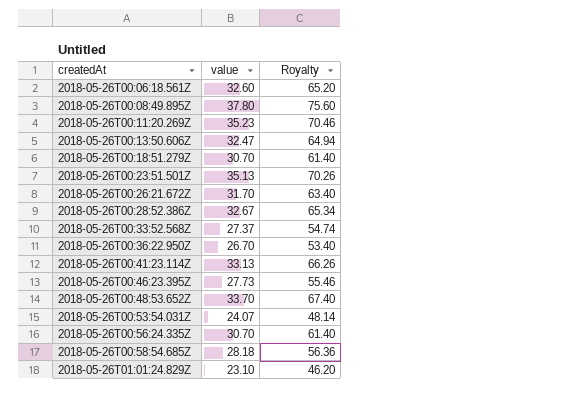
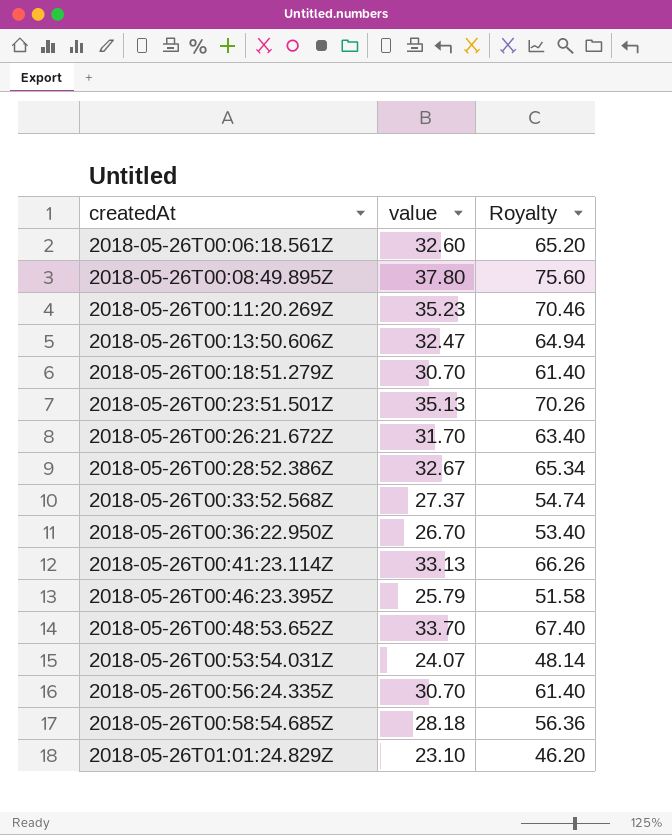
2018-05-26T00:46:23.395Z | value: 27.73 -> 25.79
2018-05-26T00:46:23.395Z | Royalty: 55.46 -> 51.58

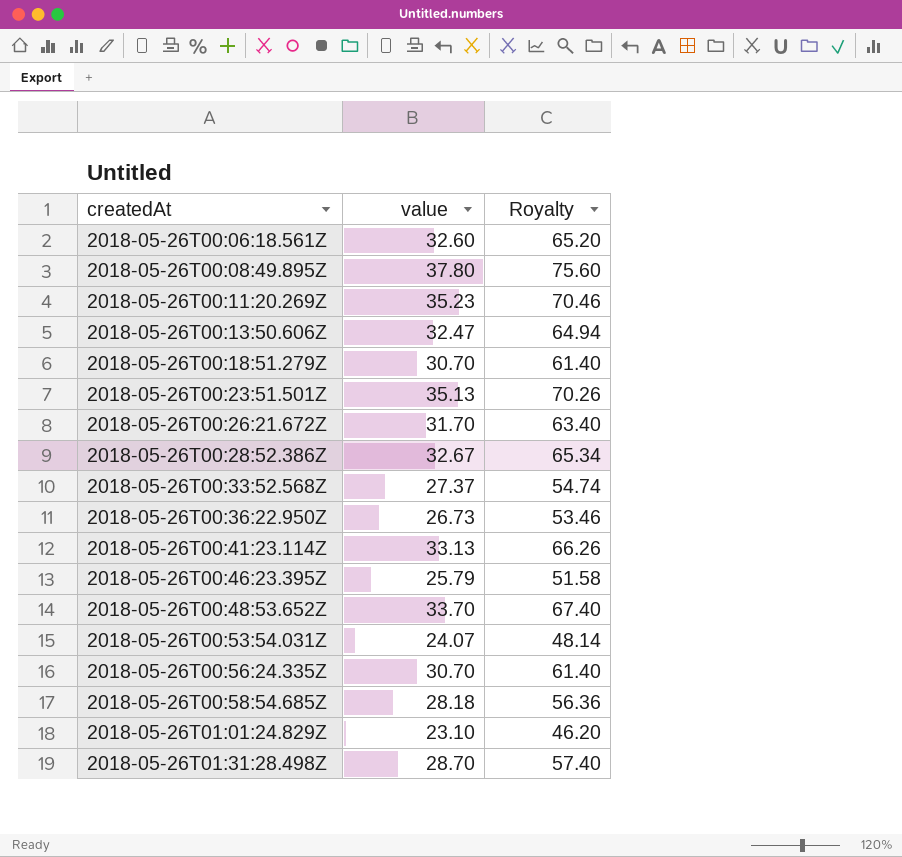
2018-05-26T00:36:22.950Z | value: 26.70 -> 26.73
2018-05-26T00:36:22.950Z | Royalty: 53.40 -> 53.46
row 2018-05-26T01:31:28.498Z: none -> 28.70 | 57.40

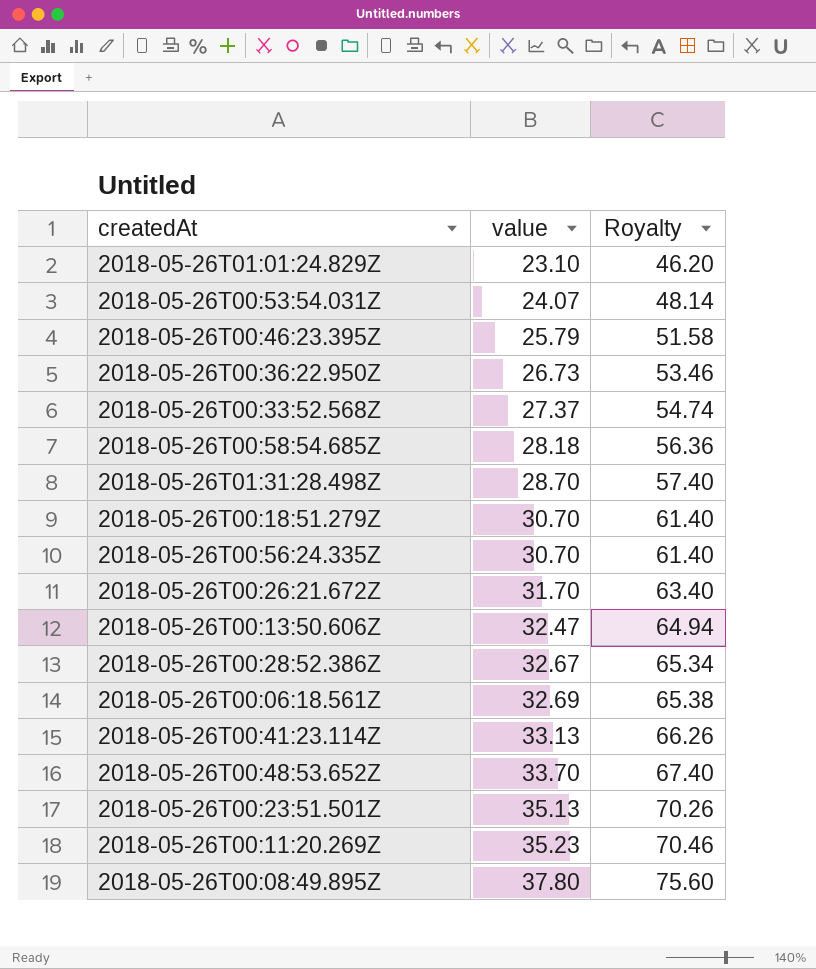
row order: createdAt ascending -> value ascending
2018-05-26T00:06:18.561Z | value: 32.60 -> 32.69
2018-05-26T00:06:18.561Z | Royalty: 65.20 -> 65.38

